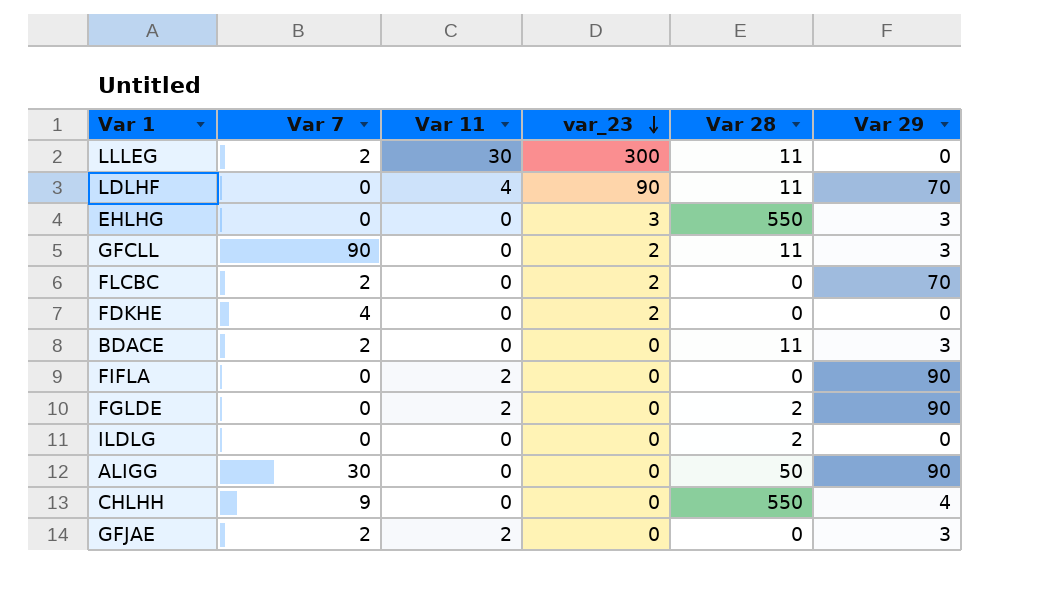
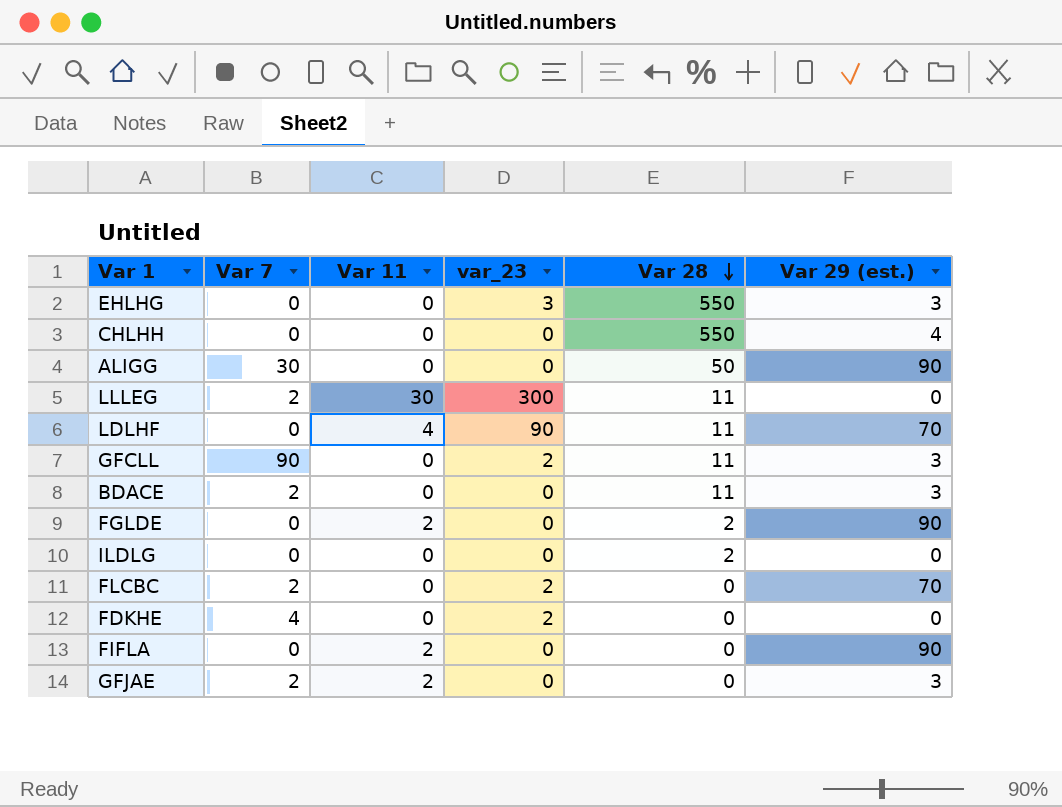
row order: var_23 descending -> Var 28 descending
column name: Var 29 -> Var 29 (est.)
CHLHH | Var 7: 9 -> 0

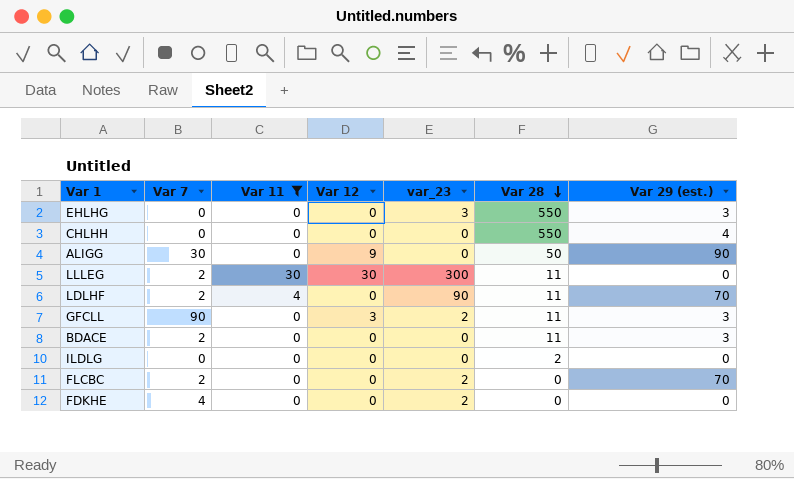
filter: none -> Var 11 != 2
column Var 12 | position: none -> 4
LDLHF | Var 7: 0 -> 2

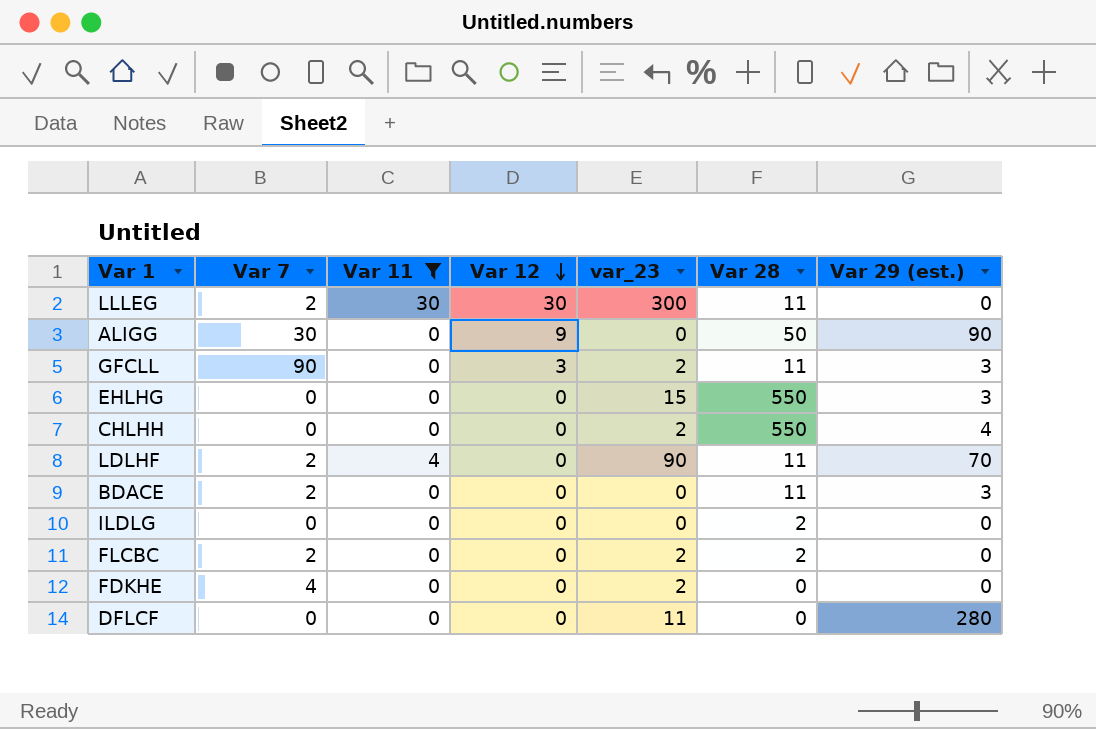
row order: Var 28 descending -> Var 12 descending
EHLHG | var_23: 3 -> 15
CHLHH | var_23: 0 -> 2
FLCBC | Var 28: 0 -> 2
FLCBC | Var 29 (est.): 70 -> 0
row DFLCF: none -> 0 | 0 | 0 | 11 | 0 | 280

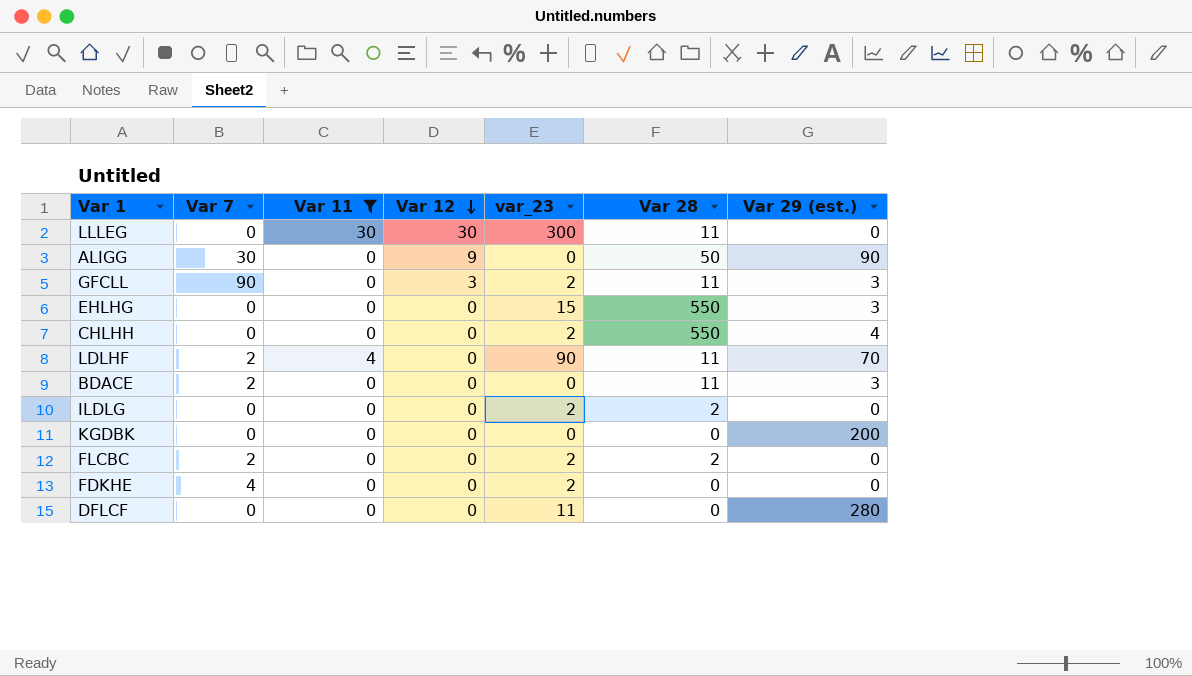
LLLEG | Var 7: 2 -> 0
ILDLG | var_23: 0 -> 2
row KGDBK: none -> 0 | 0 | 0 | 0 | 0 | 200

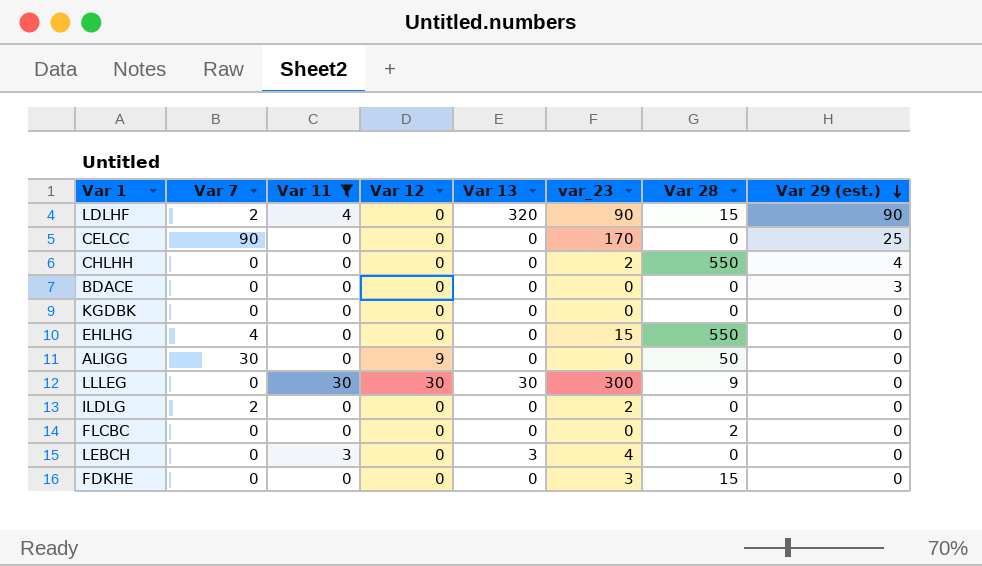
row order: Var 12 descending -> Var 29 (est.) descending
column Var 13 | position: none -> 5
row GFCLL: 90 | 0 | 3 | 2 | 11 | 3 -> none
row DFLCF: 0 | 0 | 0 | 11 | 0 | 280 -> none
LDLHF | Var 28: 11 -> 15
LDLHF | Var 29 (est.): 70 -> 90
row CELCC: none -> 90 | 0 | 0 | 0 | 170 | 0 | 25
BDACE | Var 7: 2 -> 0
BDACE | Var 28: 11 -> 0
KGDBK | Var 29 (est.): 200 -> 0
EHLHG | Var 7: 0 -> 4
EHLHG | Var 29 (est.): 3 -> 0
ALIGG | Var 29 (est.): 90 -> 0
LLLEG | Var 28: 11 -> 9
ILDLG | Var 7: 0 -> 2
ILDLG | Var 28: 2 -> 0
FLCBC | Var 7: 2 -> 0
FLCBC | var_23: 2 -> 0
row LEBCH: none -> 0 | 3 | 0 | 3 | 4 | 0 | 0
FDKHE | Var 7: 4 -> 0
FDKHE | var_23: 2 -> 3
FDKHE | Var 28: 0 -> 15

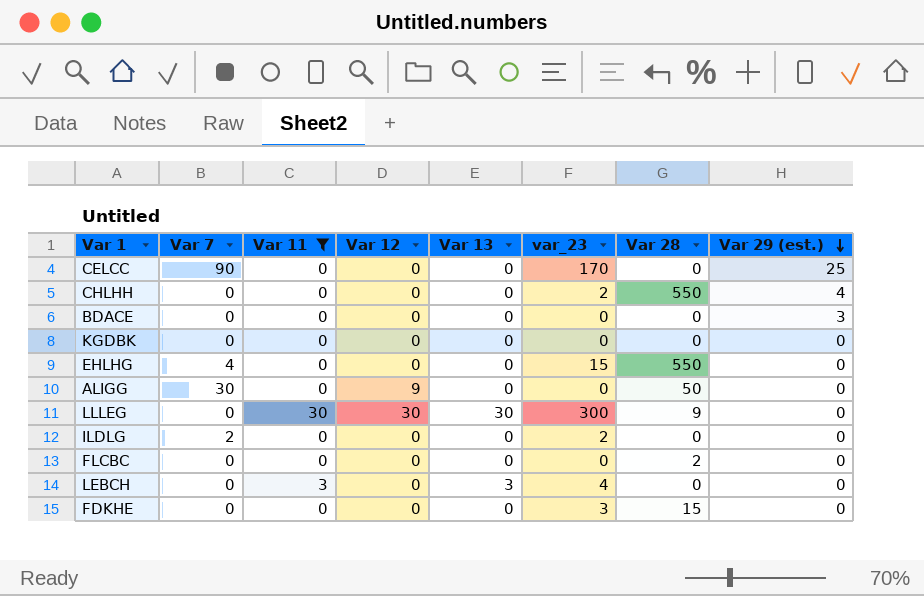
row LDLHF: 2 | 4 | 0 | 320 | 90 | 15 | 90 -> none

